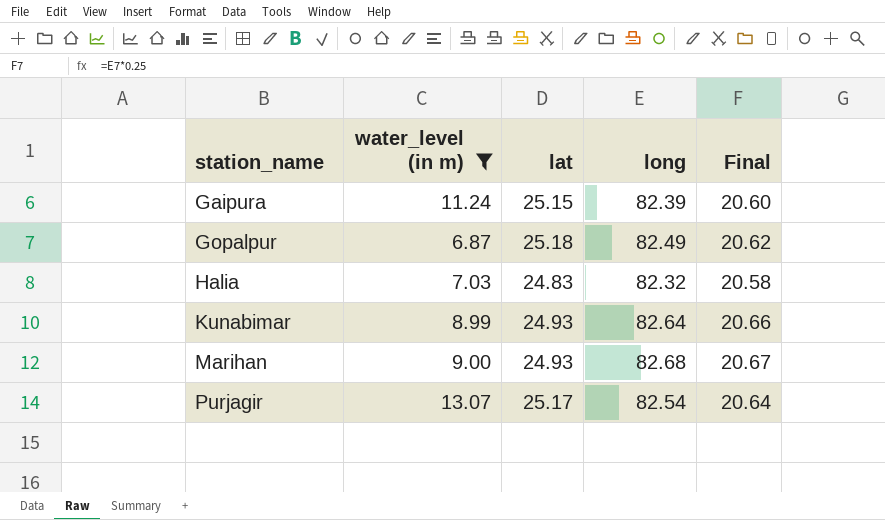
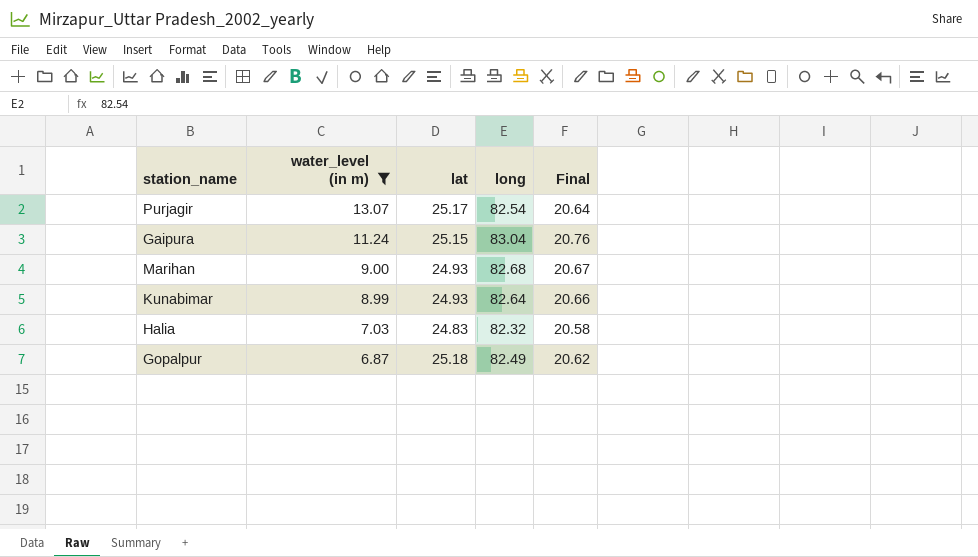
row order: station_name ascending -> water_level (in m) descending
Gaipura | long: 82.39 -> 83.04
Gaipura | Final: 20.60 -> 20.76

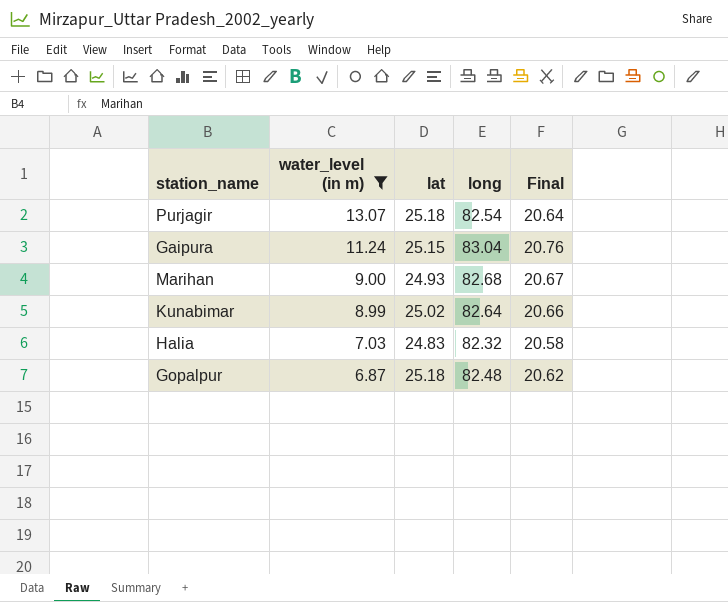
Purjagir | lat: 25.17 -> 25.18
Kunabimar | lat: 24.93 -> 25.02
Gopalpur | long: 82.49 -> 82.48

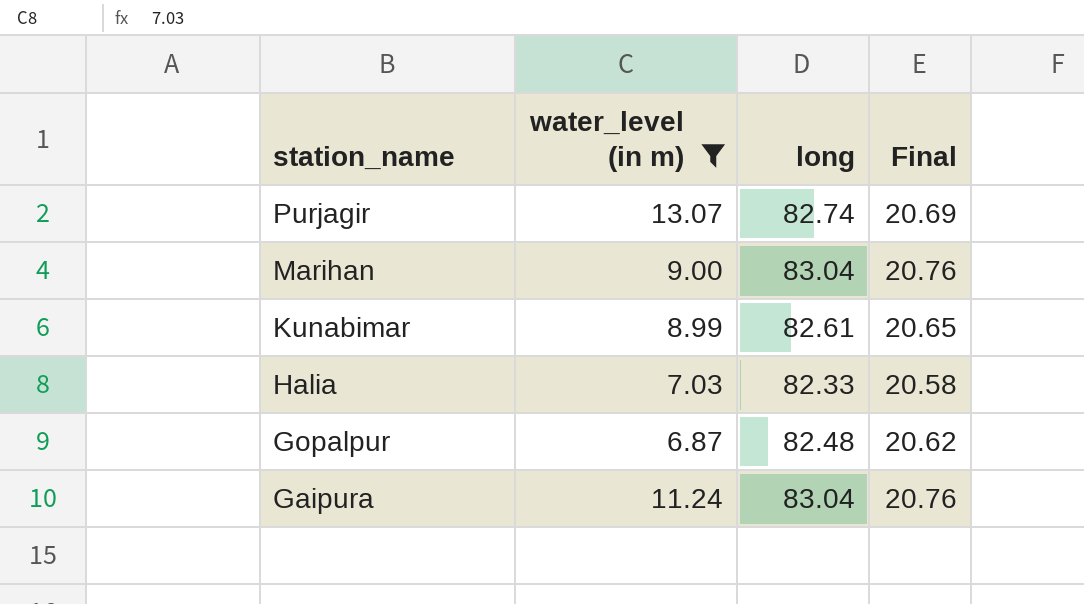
row order: water_level (in m) descending -> station_name descending
column lat | position: 3 -> none
Purjagir | long: 82.54 -> 82.74
Purjagir | Final: 20.64 -> 20.69
Marihan | long: 82.68 -> 83.04
Marihan | Final: 20.67 -> 20.76
Kunabimar | long: 82.64 -> 82.61
Kunabimar | Final: 20.66 -> 20.65
Halia | long: 82.32 -> 82.33

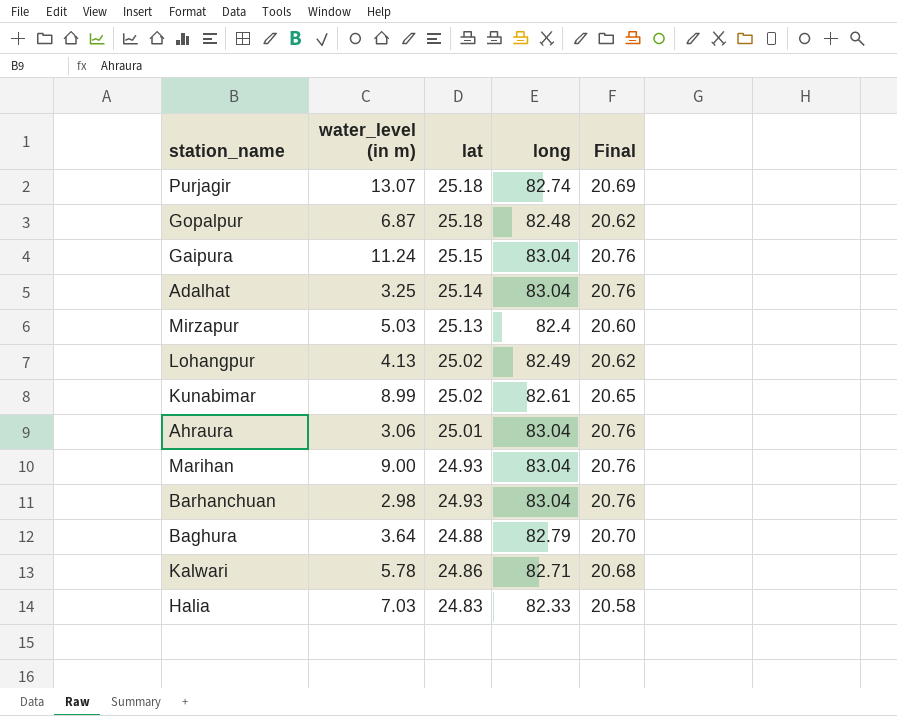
filter: water_level (in m) >= 6.87 -> none
row order: station_name descending -> lat descending
column lat | position: none -> 3

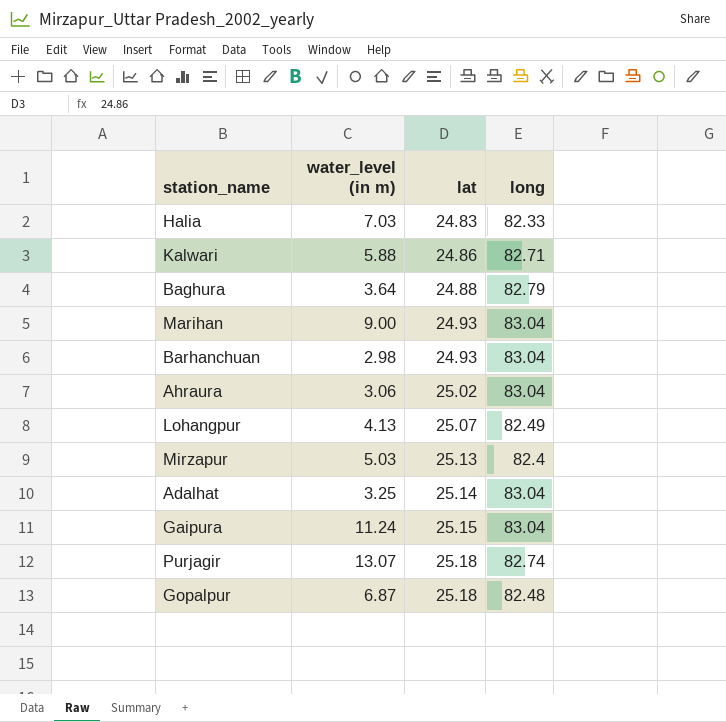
row order: lat descending -> lat ascending
column Final | formula: [long] * 0.25 -> none
row Kunabimar: 8.99 | 25.02 | 82.61 | 20.65 -> none
Kalwari | water_level (in m): 5.78 -> 5.88
Ahraura | lat: 25.01 -> 25.02
Lohangpur | lat: 25.02 -> 25.07

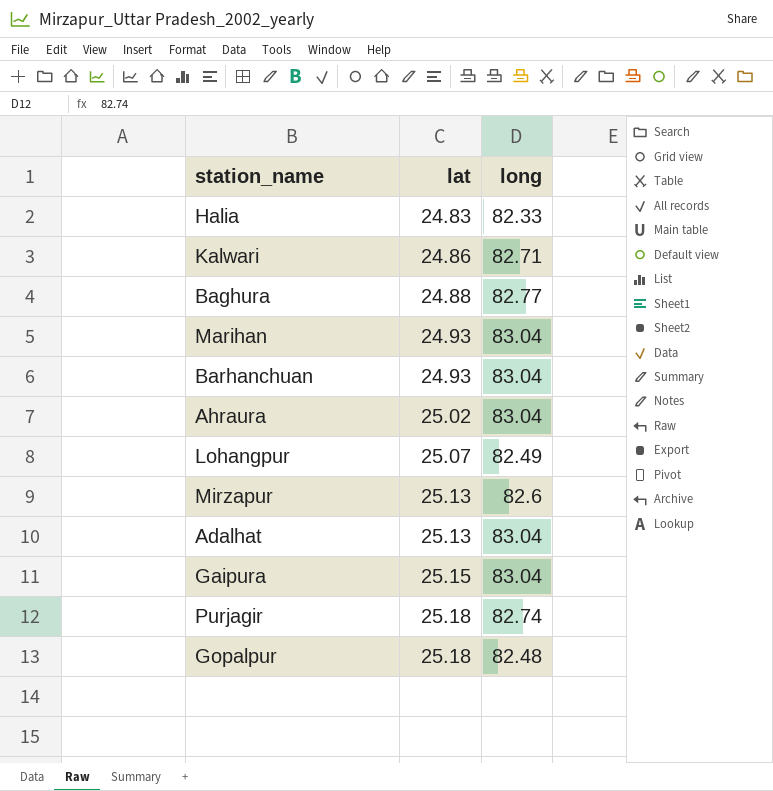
column water_level (in m) | position: 2 -> none
Baghura | long: 82.79 -> 82.77
Mirzapur | long: 82.4 -> 82.6
Adalhat | lat: 25.14 -> 25.13

